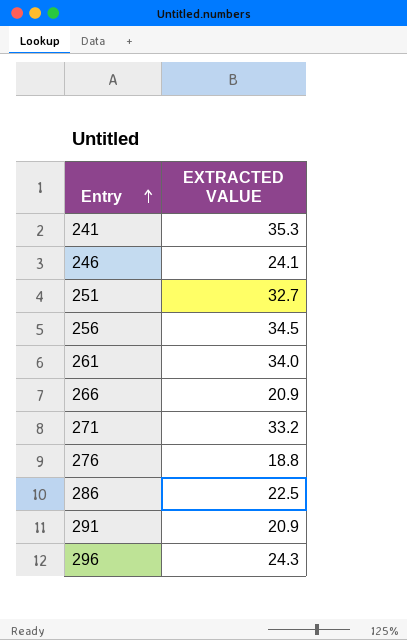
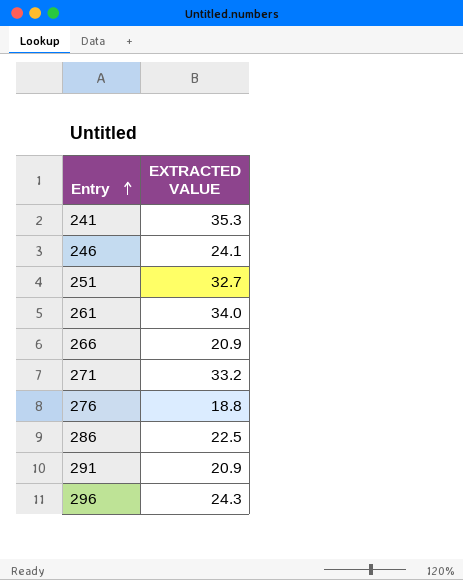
row 256: 34.5 -> none

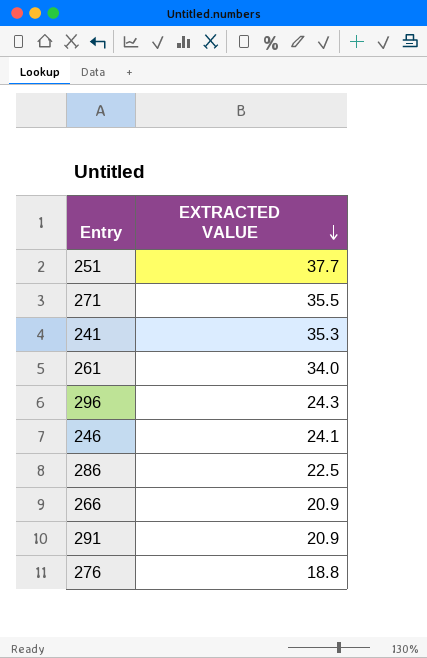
row order: Entry ascending -> EXTRACTED VALUE descending
251 | EXTRACTED VALUE: 32.7 -> 37.7
271 | EXTRACTED VALUE: 33.2 -> 35.5

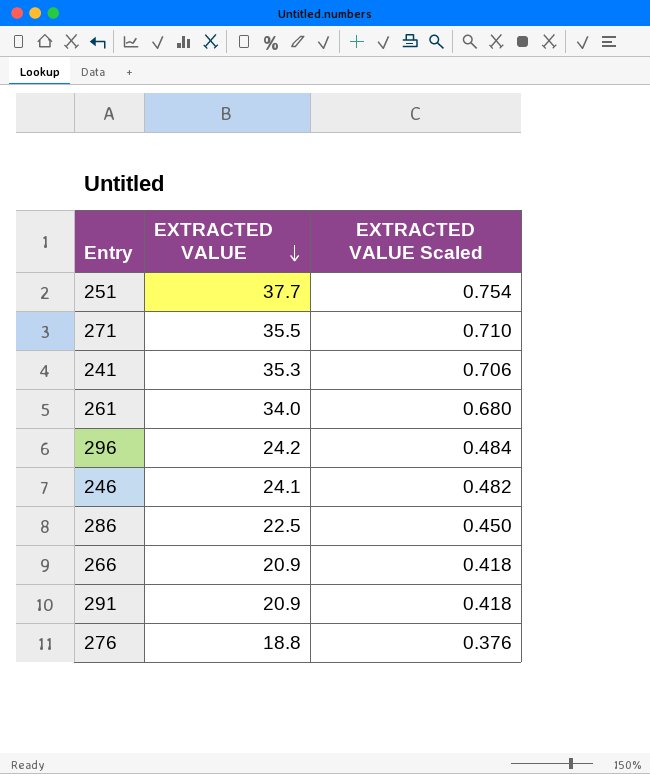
column EXTRACTED VALUE Scaled | formula: none -> [EXTRACTED VALUE] * 0.02
296 | EXTRACTED VALUE: 24.3 -> 24.2

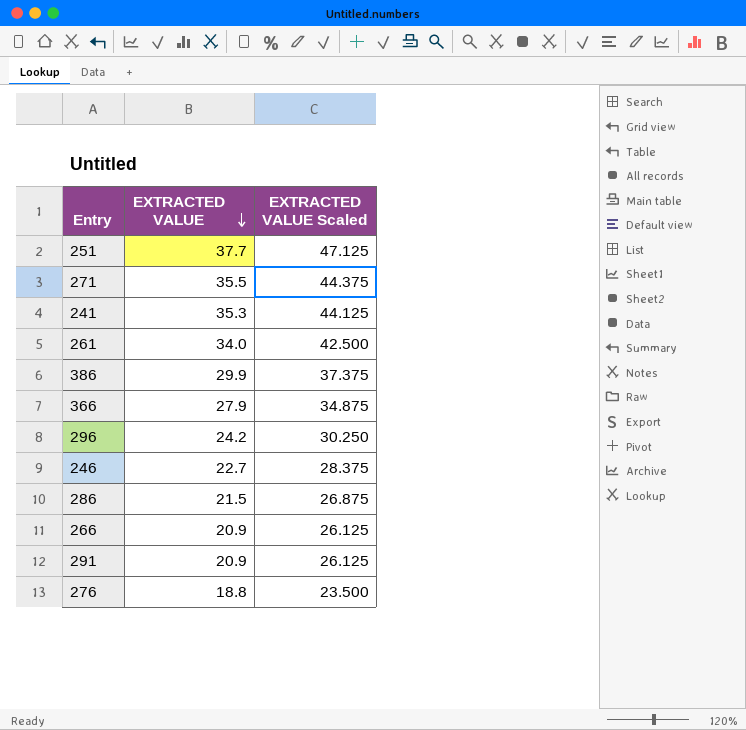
column EXTRACTED VALUE Scaled | formula: [EXTRACTED VALUE] * 0.02 -> [EXTRACTED VALUE] * 1.25
row 386: none -> 29.9 | 37.375
row 366: none -> 27.9 | 34.875
246 | EXTRACTED VALUE: 24.1 -> 22.7
286 | EXTRACTED VALUE: 22.5 -> 21.5

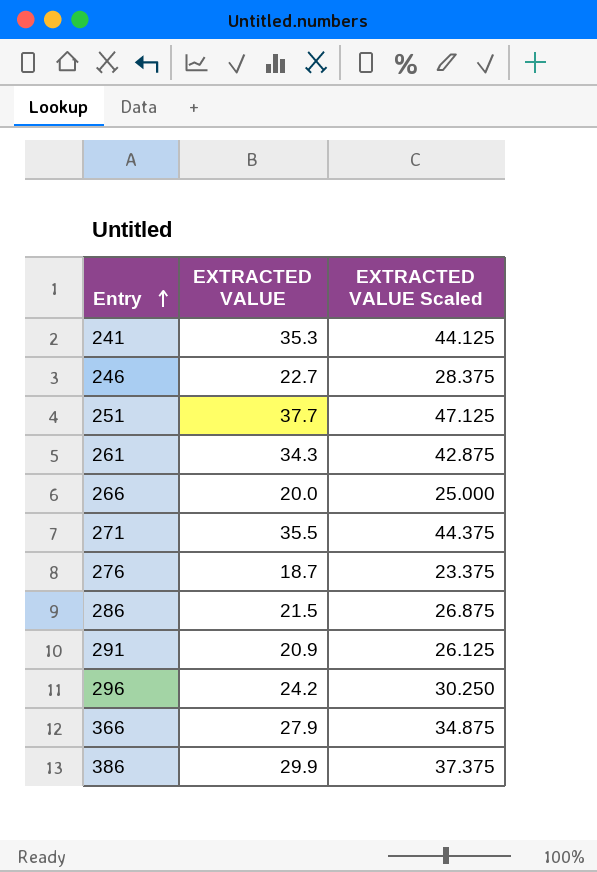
row order: EXTRACTED VALUE descending -> Entry ascending
261 | EXTRACTED VALUE: 34.0 -> 34.3
261 | EXTRACTED VALUE Scaled: 42.500 -> 42.875
266 | EXTRACTED VALUE: 20.9 -> 20.0
266 | EXTRACTED VALUE Scaled: 26.125 -> 25.000
276 | EXTRACTED VALUE: 18.8 -> 18.7
276 | EXTRACTED VALUE Scaled: 23.500 -> 23.375

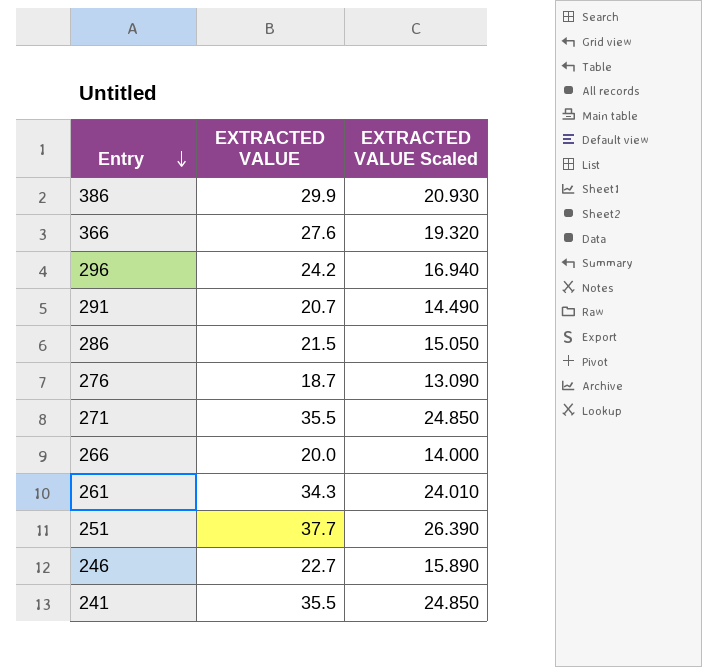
row order: Entry ascending -> Entry descending
column EXTRACTED VALUE Scaled | formula: [EXTRACTED VALUE] * 1.25 -> [EXTRACTED VALUE] * 0.7
366 | EXTRACTED VALUE: 27.9 -> 27.6
291 | EXTRACTED VALUE: 20.9 -> 20.7
241 | EXTRACTED VALUE: 35.3 -> 35.5

